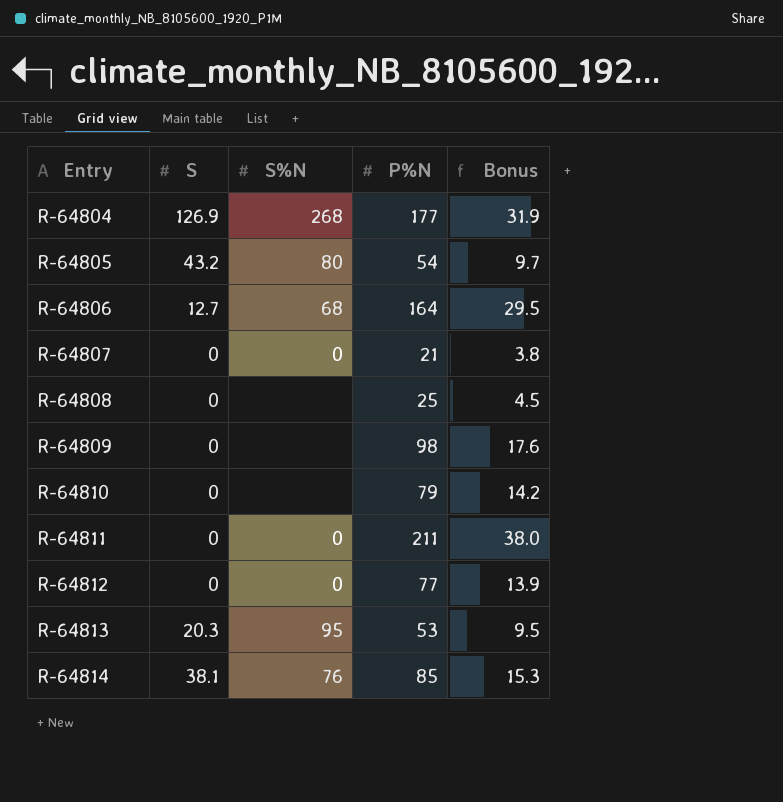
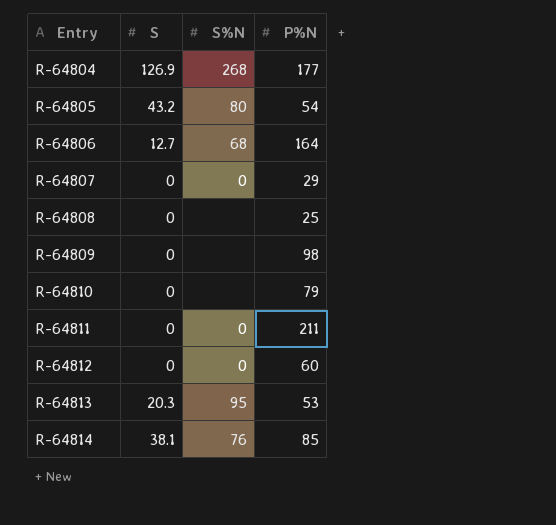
column Bonus | formula: [P%N] * 0.18 -> none
R-64807 | P%N: 21 -> 29
R-64812 | P%N: 77 -> 60

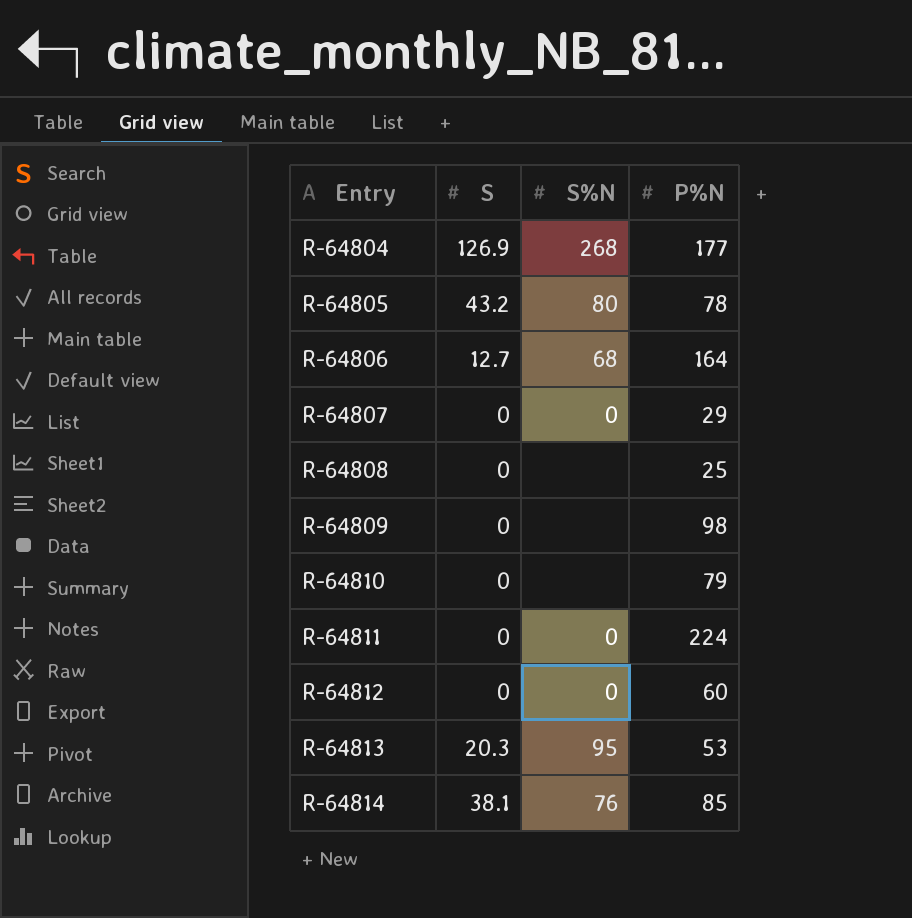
R-64805 | P%N: 54 -> 78
R-64811 | P%N: 211 -> 224

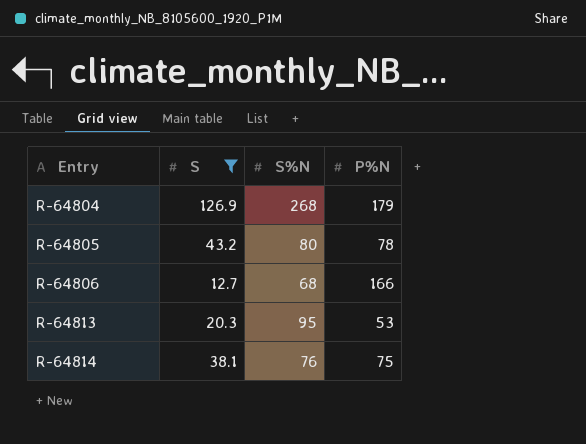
filter: none -> S != 0
R-64804 | P%N: 177 -> 179
R-64806 | P%N: 164 -> 166
R-64814 | P%N: 85 -> 75

